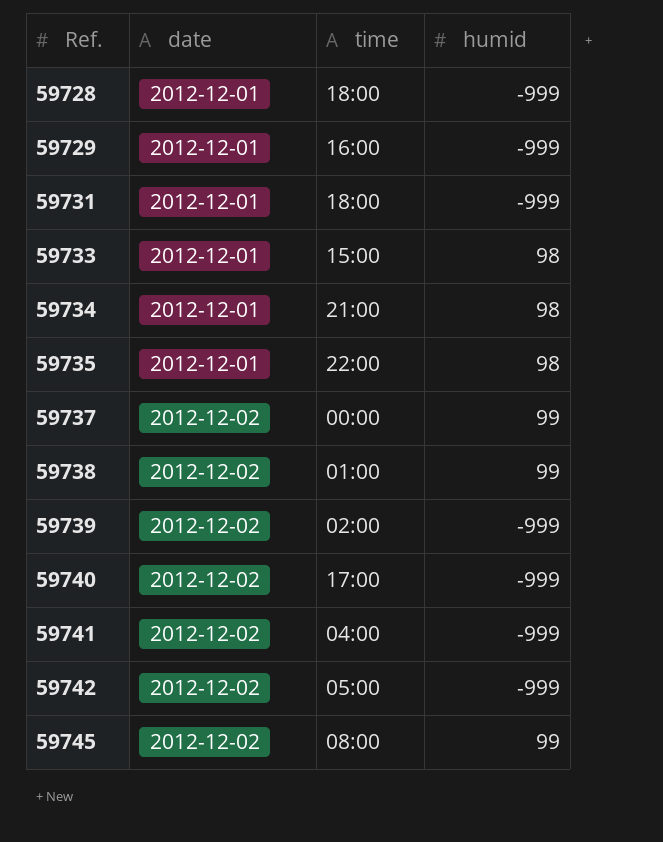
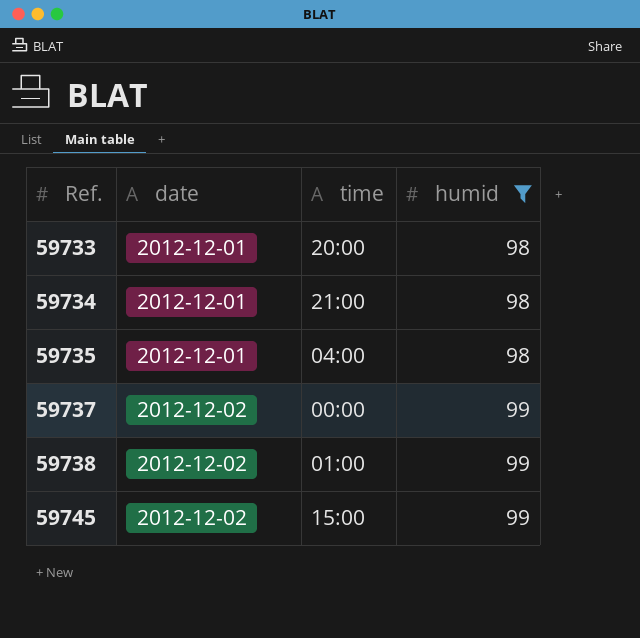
filter: none -> humid != -999
59733 | time: 15:00 -> 20:00
59735 | time: 22:00 -> 04:00
59745 | time: 08:00 -> 15:00

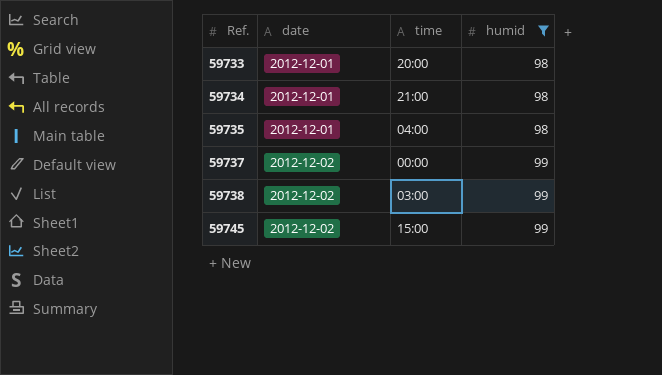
59738 | time: 01:00 -> 03:00

